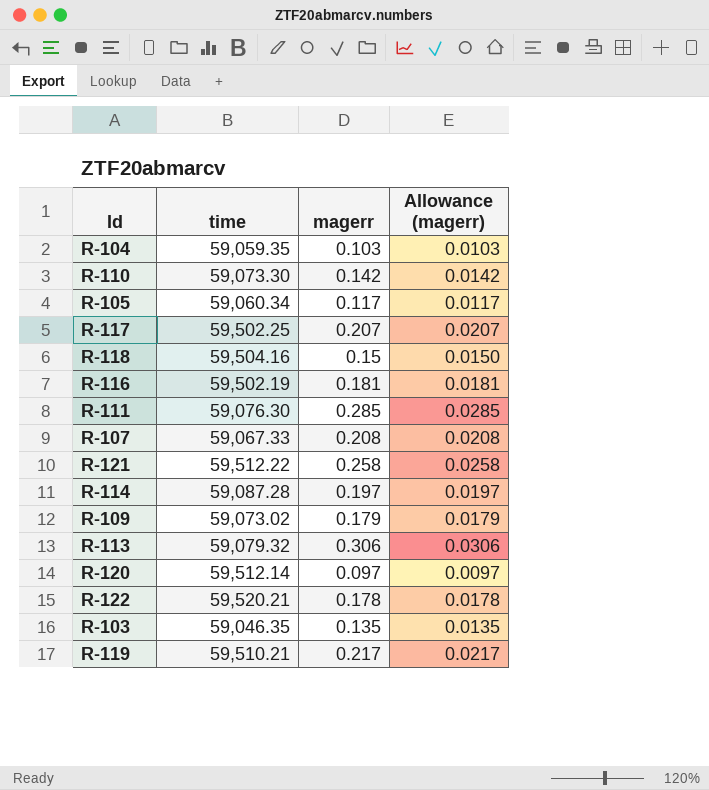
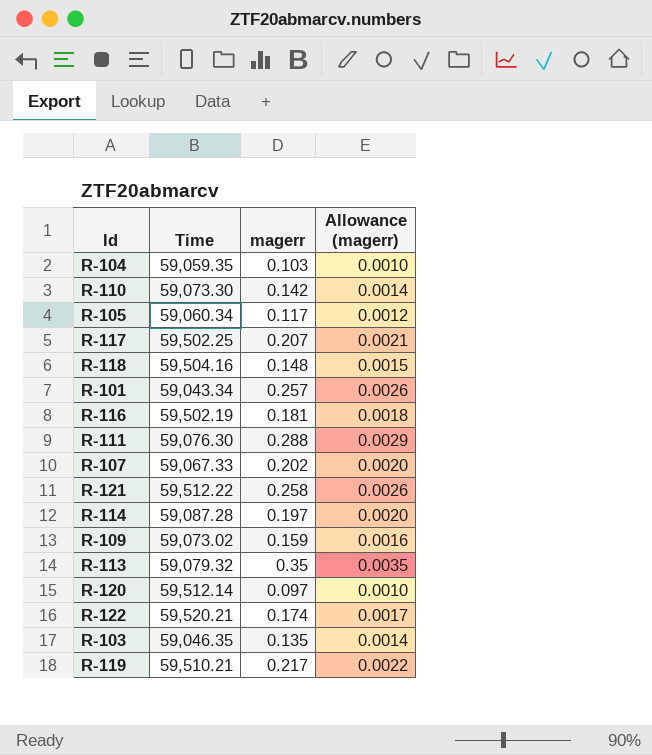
column name: time -> Time
column Allowance (magerr) | formula: [magerr] * 0.1 -> [magerr] * 0.01
R-118 | magerr: 0.15 -> 0.148
row R-101: none -> 59,043.34 | 0.257 | 0.0026
R-111 | magerr: 0.285 -> 0.288
R-107 | magerr: 0.208 -> 0.202
R-109 | magerr: 0.179 -> 0.159
R-113 | magerr: 0.306 -> 0.35
R-122 | magerr: 0.178 -> 0.174

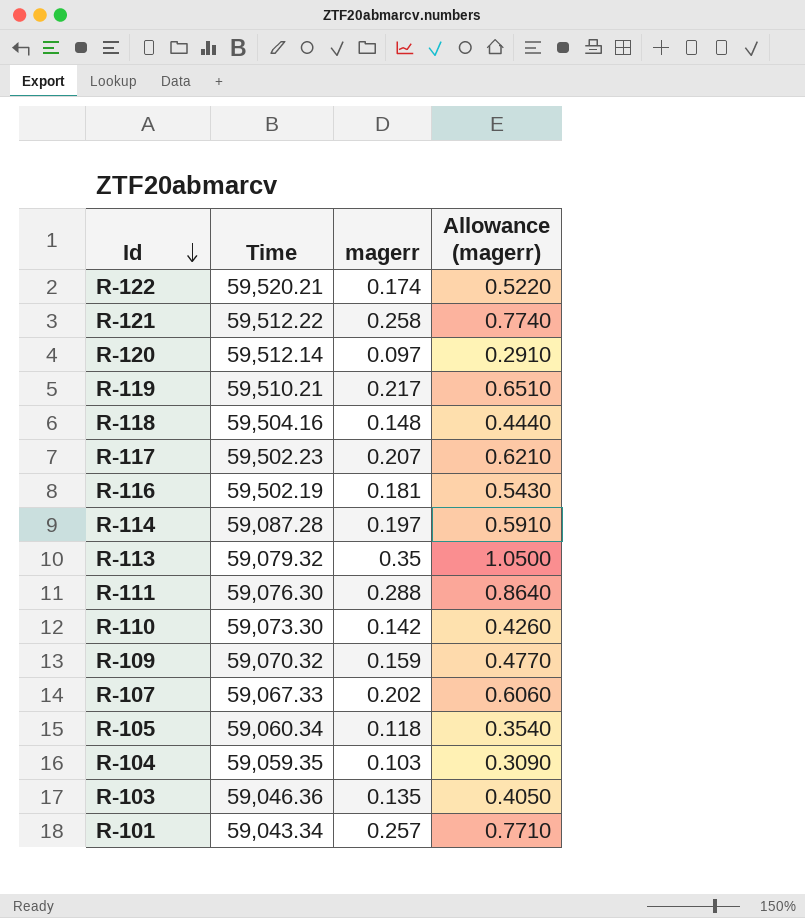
row order: none -> Id descending
column Allowance (magerr) | formula: [magerr] * 0.01 -> [magerr] * 3
R-117 | Time: 59,502.25 -> 59,502.23
R-109 | Time: 59,073.02 -> 59,070.32
R-105 | magerr: 0.117 -> 0.118
R-103 | Time: 59,046.35 -> 59,046.36

